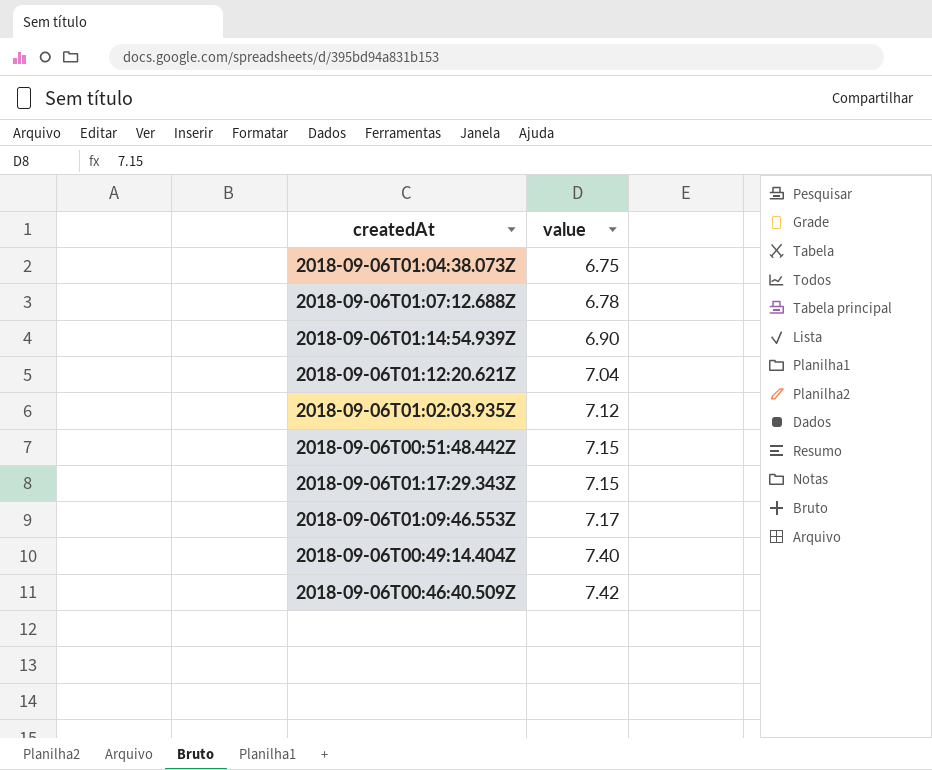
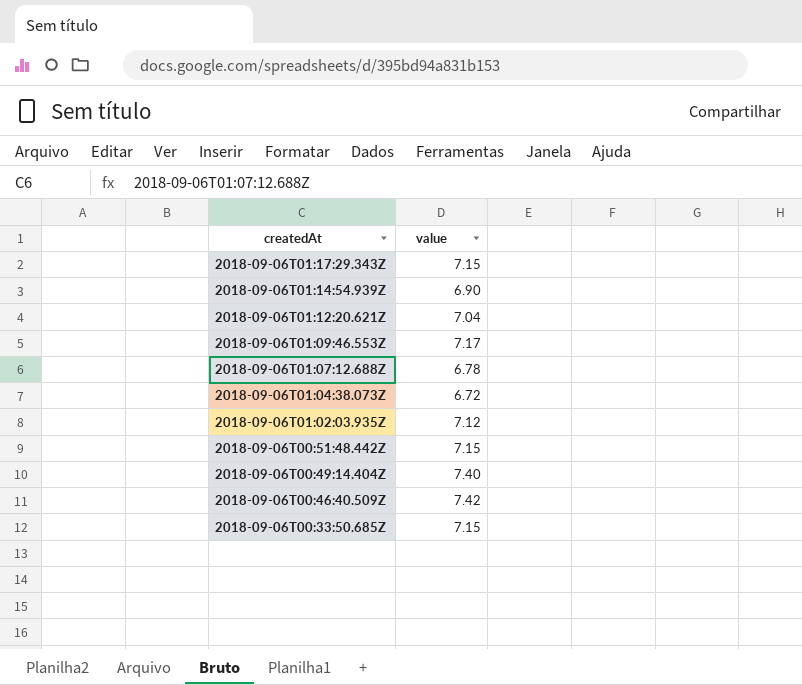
row order: value ascending -> createdAt descending
2018-09-06T01:04:38.073Z | value: 6.75 -> 6.72
row 2018-09-06T00:33:50.685Z: none -> 7.15

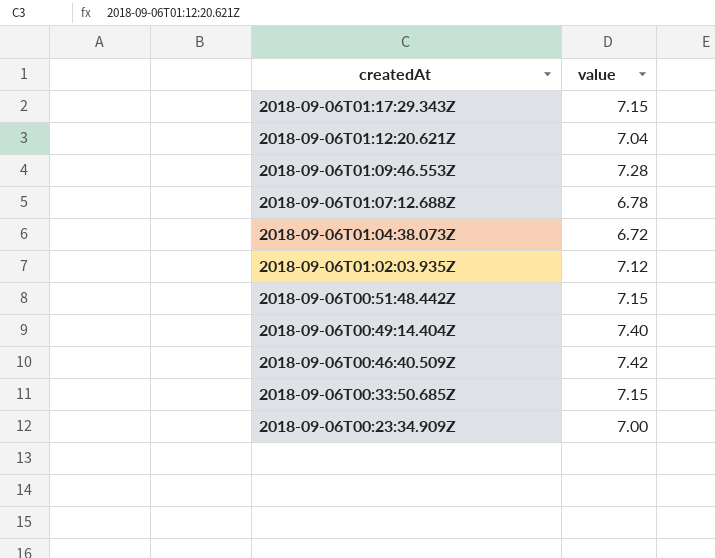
row 2018-09-06T01:14:54.939Z: 6.90 -> none
2018-09-06T01:09:46.553Z | value: 7.17 -> 7.28
row 2018-09-06T00:23:34.909Z: none -> 7.00

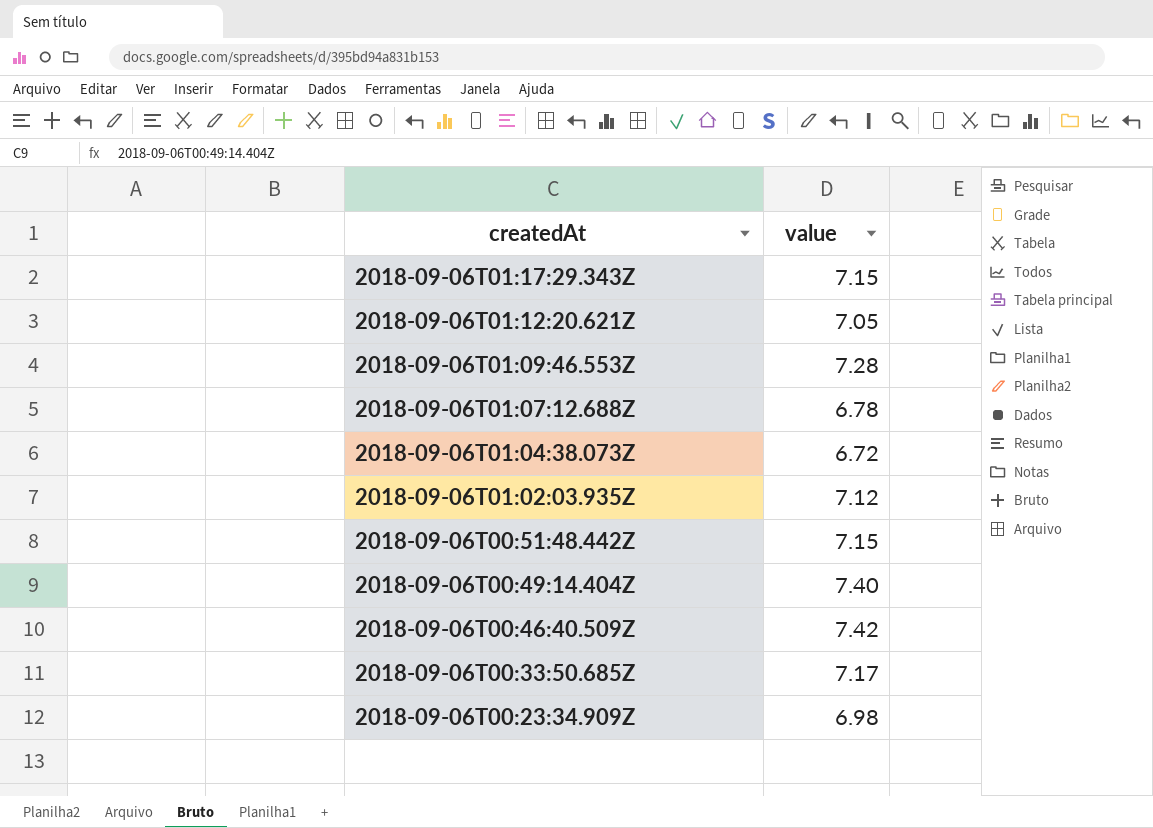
2018-09-06T01:12:20.621Z | value: 7.04 -> 7.05
2018-09-06T00:33:50.685Z | value: 7.15 -> 7.17
2018-09-06T00:23:34.909Z | value: 7.00 -> 6.98

